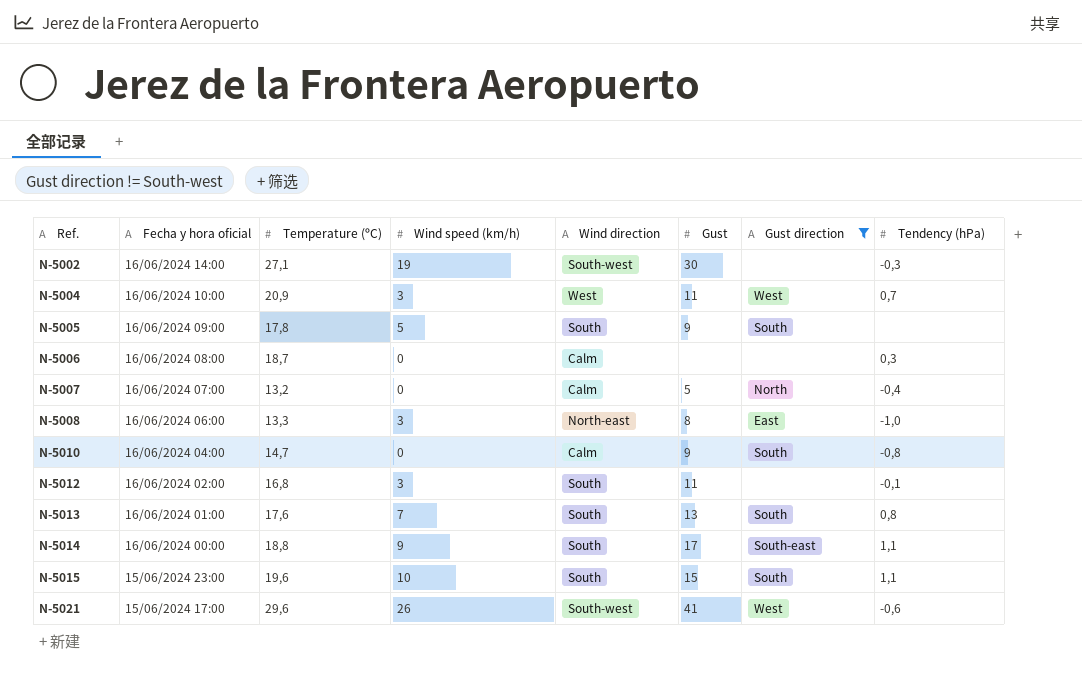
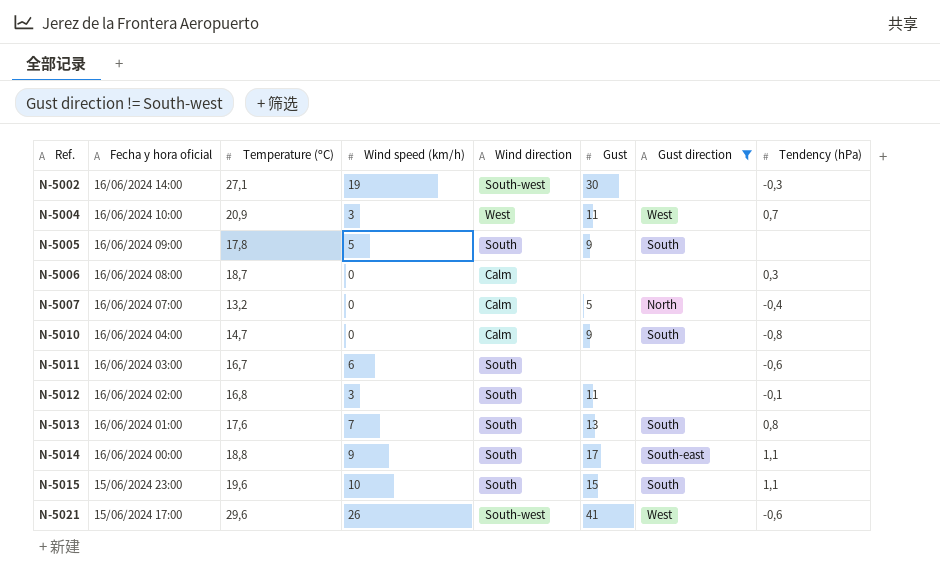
row N-5008: 16/06/2024 06:00 | 13,3 | 3 | North-east | 8 | East | -1,0 -> none
row N-5011: none -> 16/06/2024 03:00 | 16,7 | 6 | South | none | none | -0,6

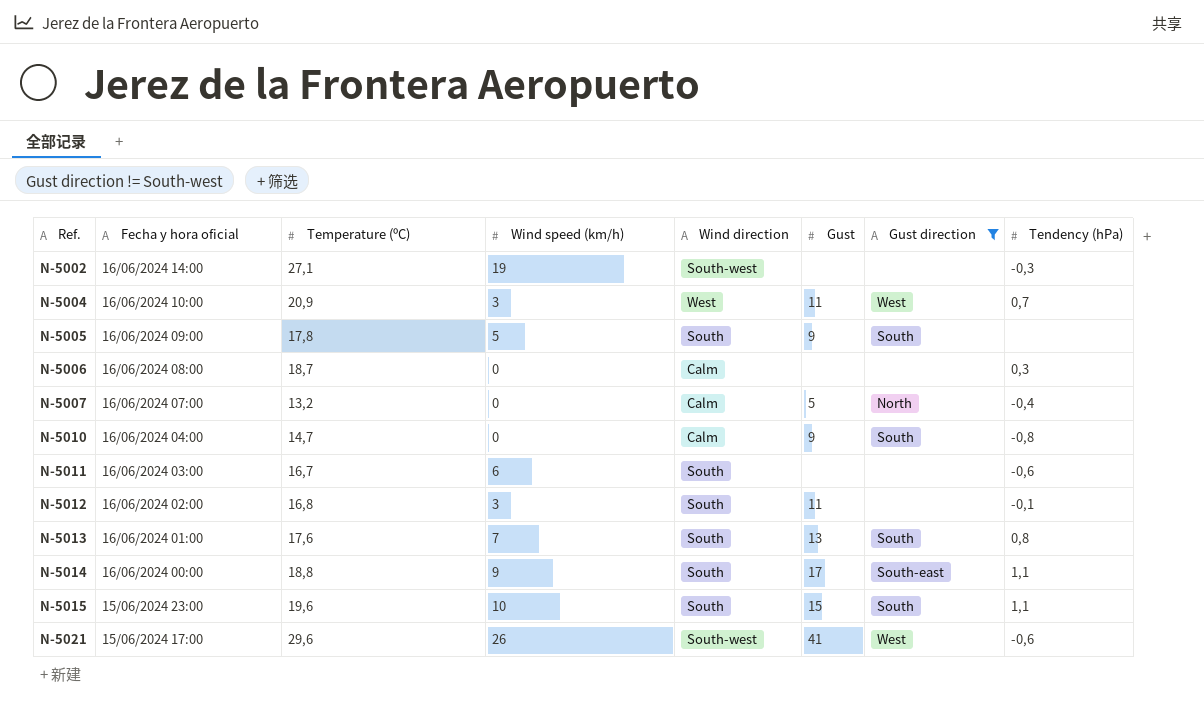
N-5002 | Gust: 30 -> none

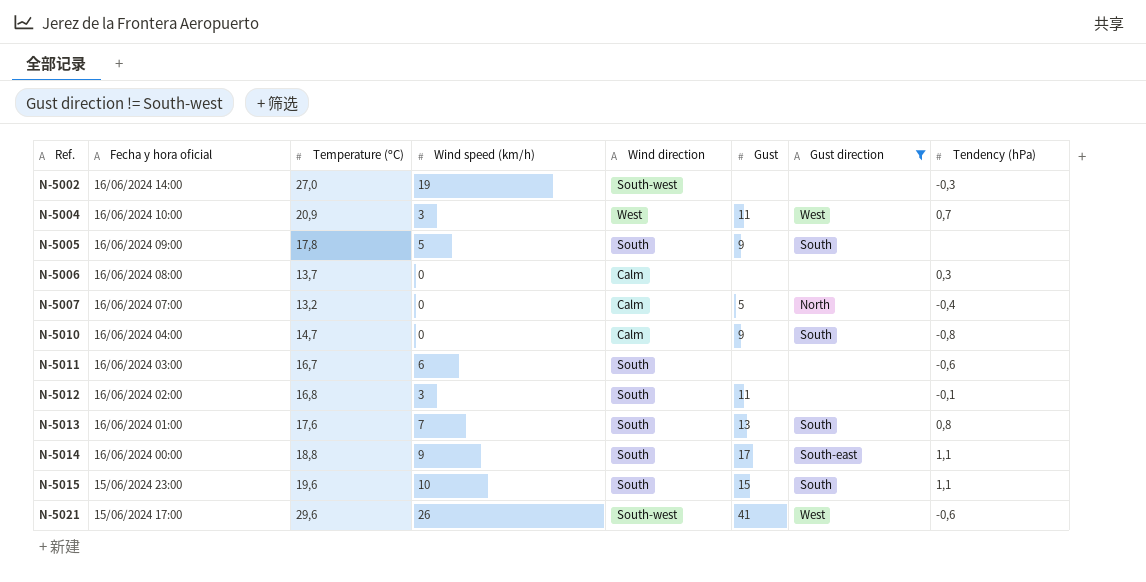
N-5002 | Temperature (ºC): 27,1 -> 27,0
N-5006 | Temperature (ºC): 18,7 -> 13,7

